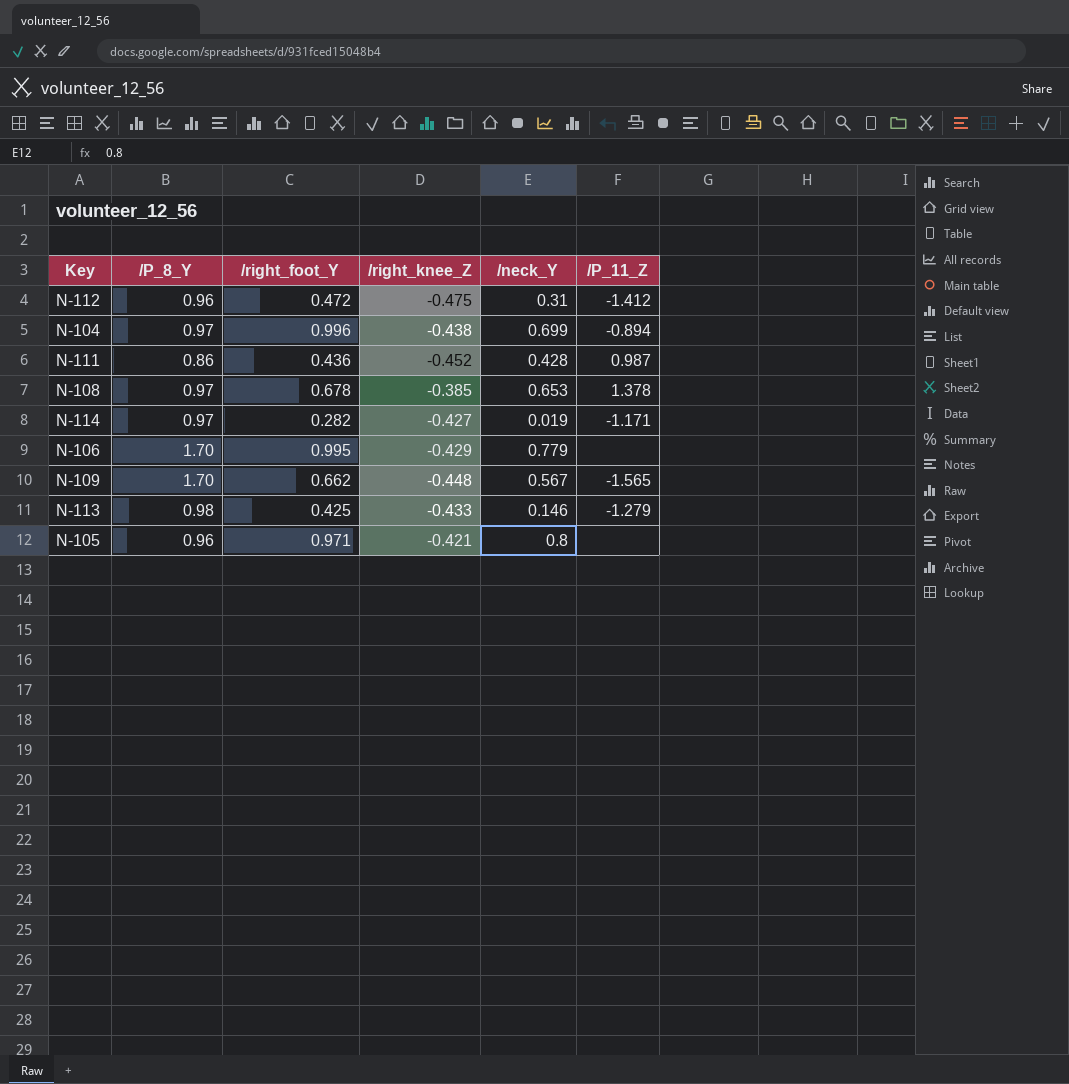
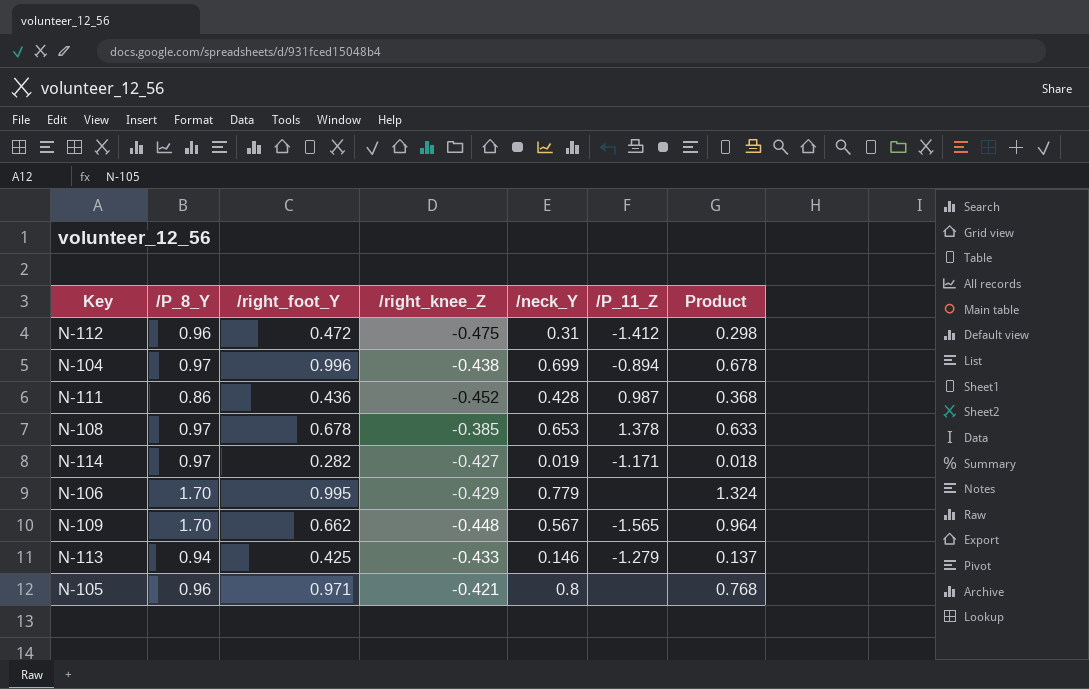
column Product | formula: none -> [/P_8_Y] * [/neck_Y]
N-113 | /P_8_Y: 0.98 -> 0.94

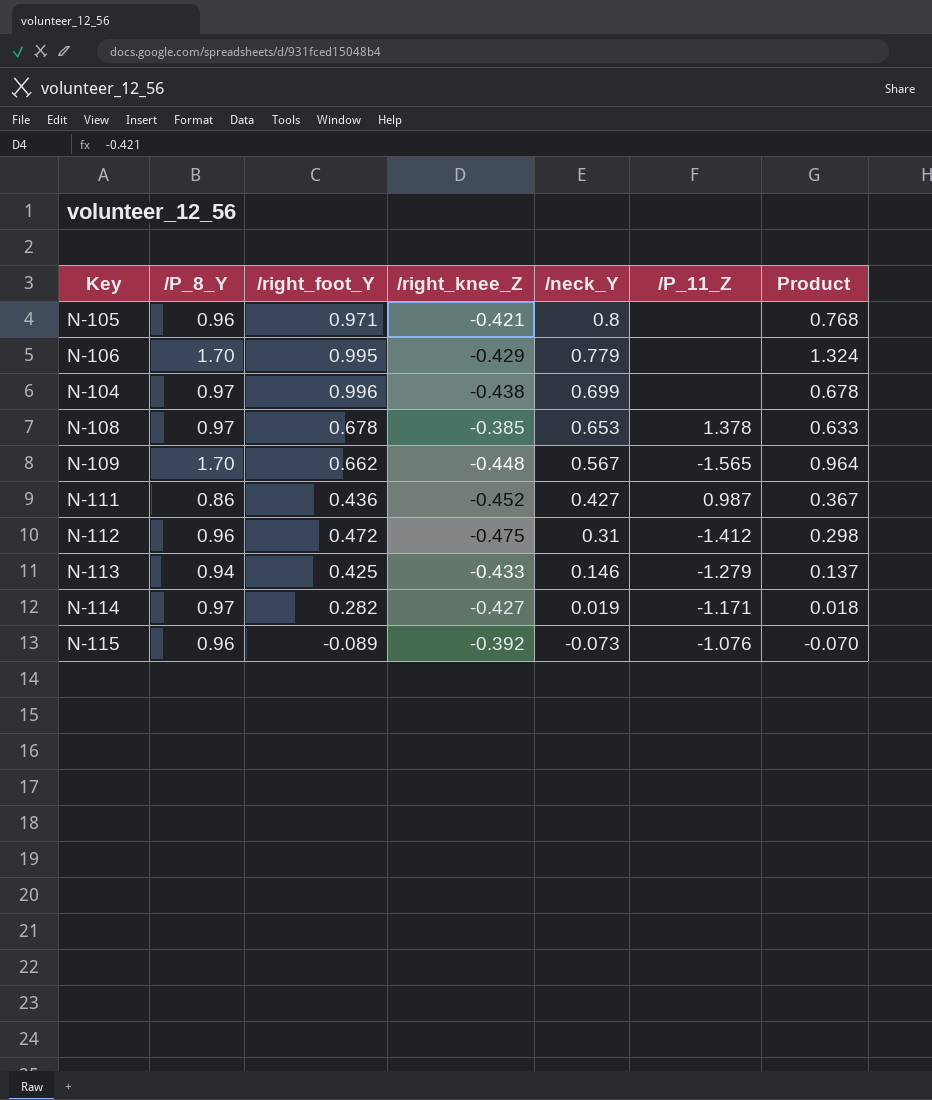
row order: none -> /neck_Y descending
N-104 | /P_11_Z: -0.894 -> none
N-111 | /neck_Y: 0.428 -> 0.427
N-111 | Product: 0.368 -> 0.367
row N-115: none -> 0.96 | -0.089 | -0.392 | -0.073 | -1.076 | -0.070

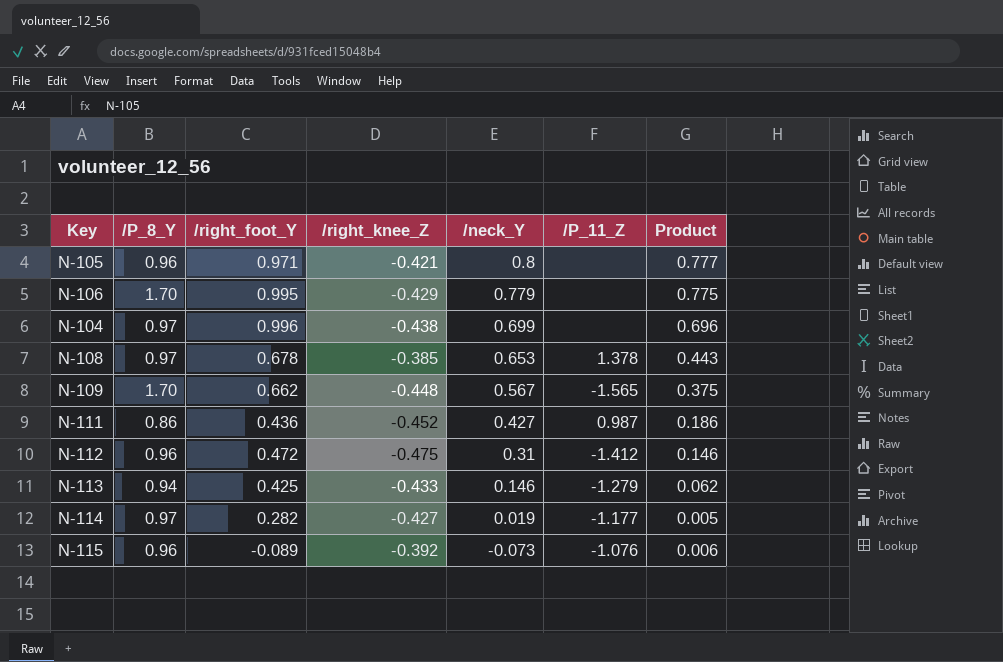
column Product | formula: [/P_8_Y] * [/neck_Y] -> [/right_foot_Y] * [/neck_Y]
N-114 | /P_11_Z: -1.171 -> -1.177

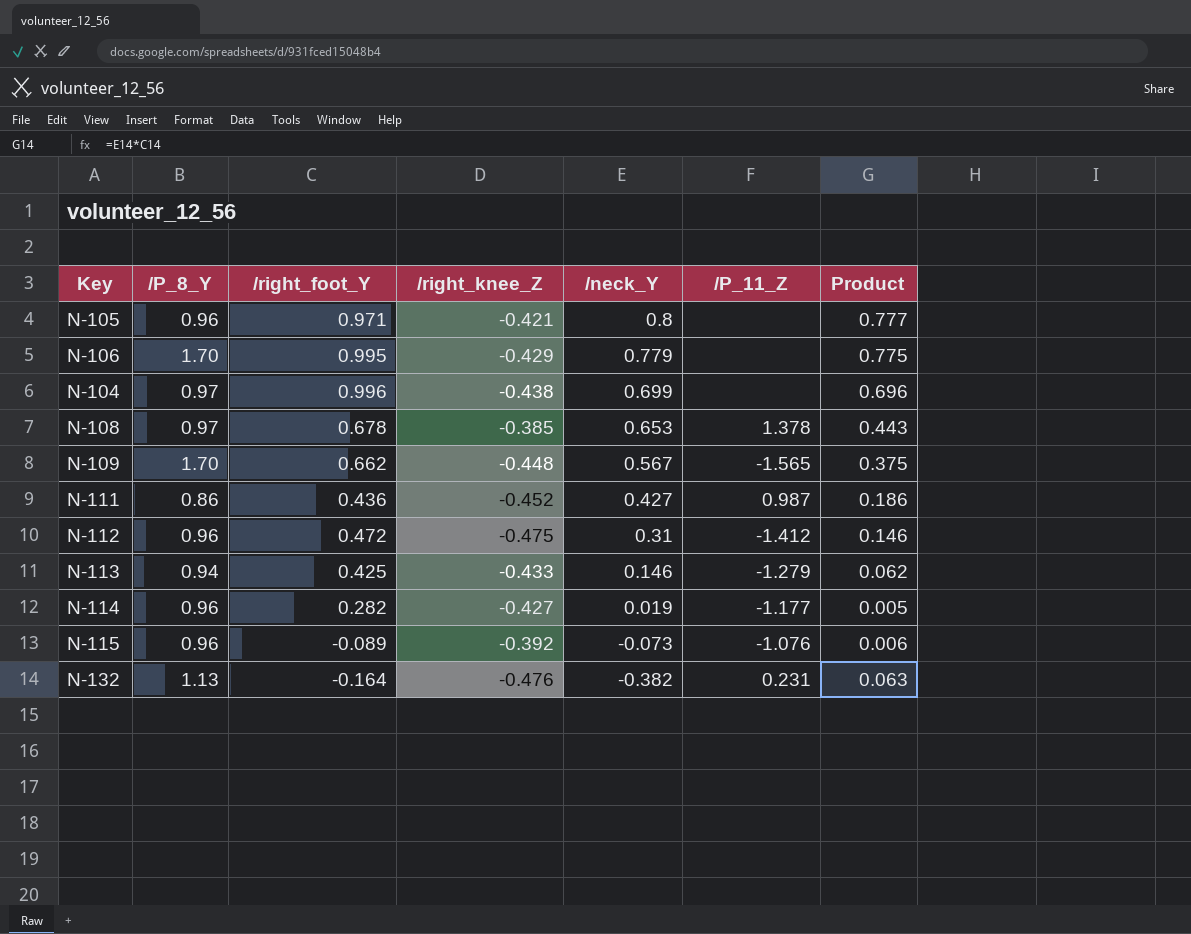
N-114 | /P_8_Y: 0.97 -> 0.96
row N-132: none -> 1.13 | -0.164 | -0.476 | -0.382 | 0.231 | 0.063

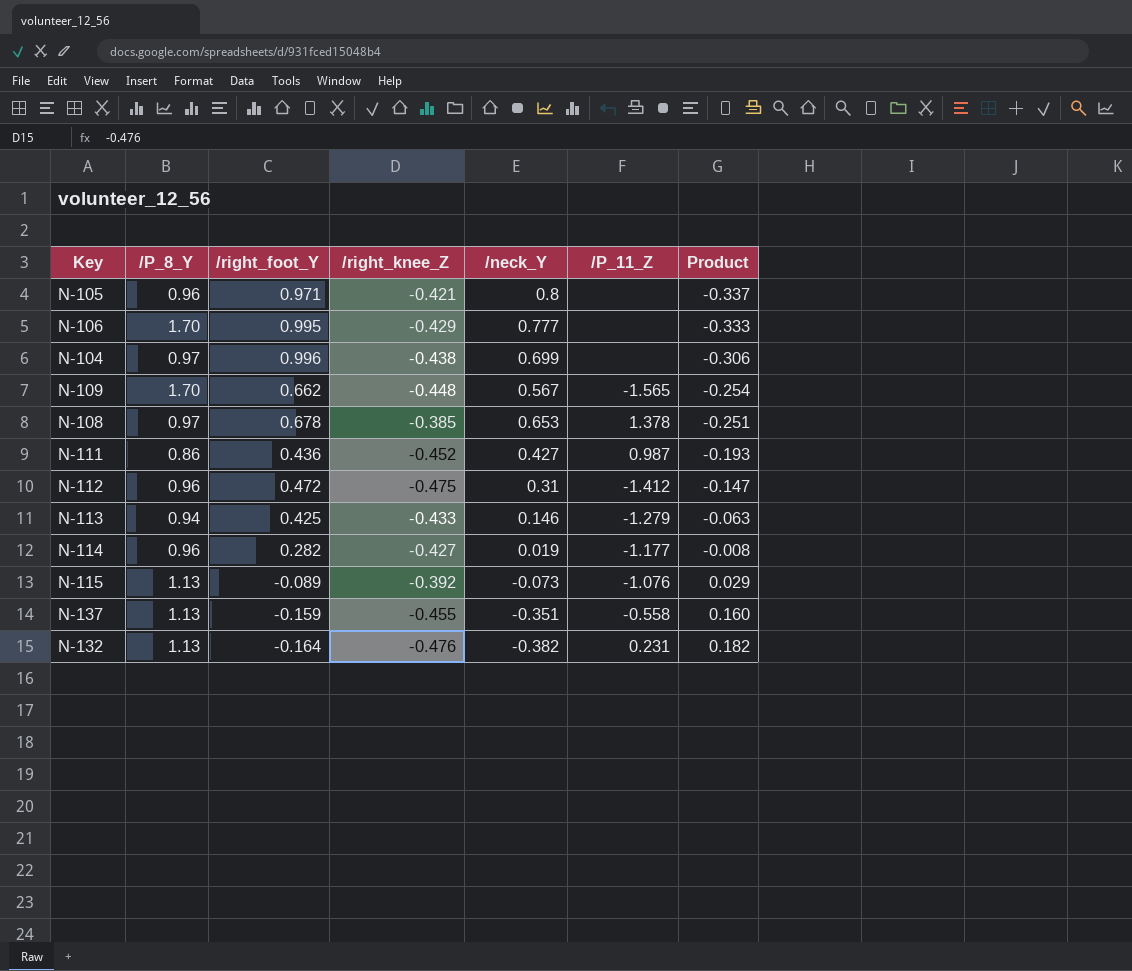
row order: /neck_Y descending -> Product ascending
column Product | formula: [/right_foot_Y] * [/neck_Y] -> [/right_knee_Z] * [/neck_Y]
N-106 | /neck_Y: 0.779 -> 0.777
N-115 | /P_8_Y: 0.96 -> 1.13
row N-137: none -> 1.13 | -0.159 | -0.455 | -0.351 | -0.558 | 0.160

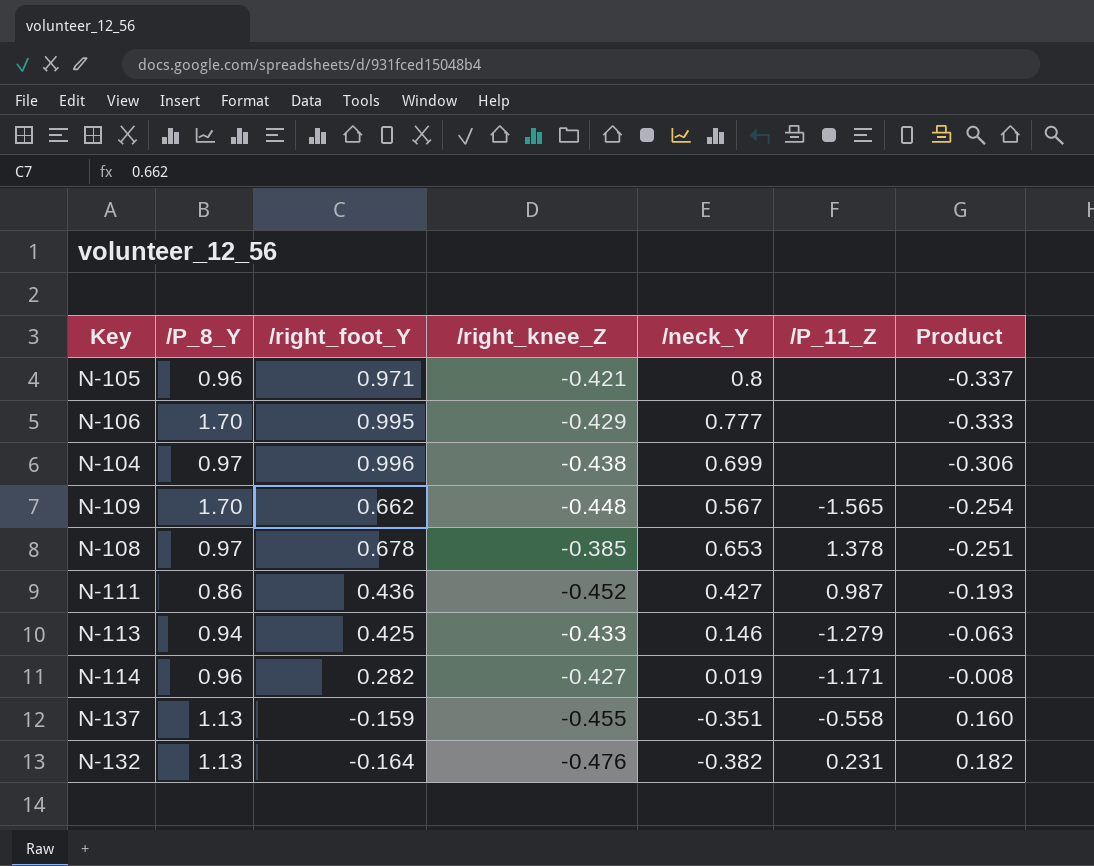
row N-112: 0.96 | 0.472 | -0.475 | 0.31 | -1.412 | -0.147 -> none
row N-115: 1.13 | -0.089 | -0.392 | -0.073 | -1.076 | 0.029 -> none
N-114 | /P_11_Z: -1.177 -> -1.171

